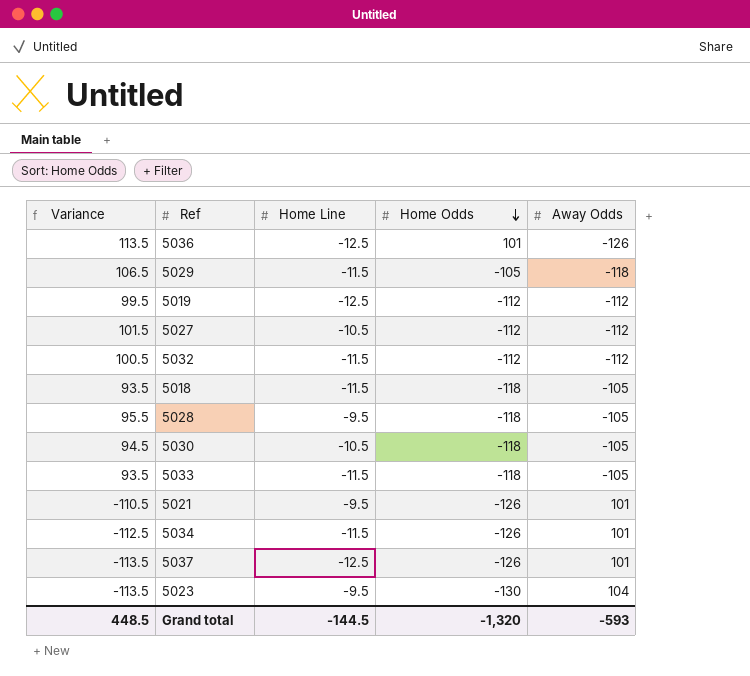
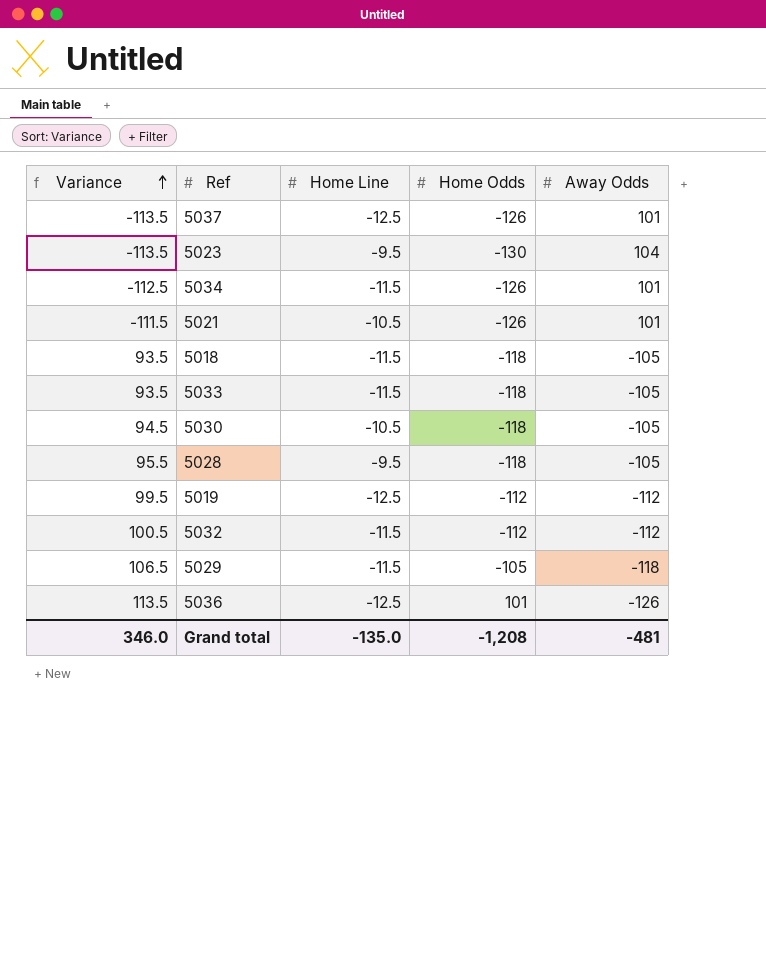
row order: Home Odds descending -> Variance ascending
row 5027: 101.5 | -10.5 | -112 | -112 -> none
5021 | Variance: -110.5 -> -111.5
5021 | Home Line: -9.5 -> -10.5
Grand total | Variance: 448.5 -> 346.0
Grand total | Home Line: -144.5 -> -135.0
Grand total | Home Odds: -1,320 -> -1,208
Grand total | Away Odds: -593 -> -481

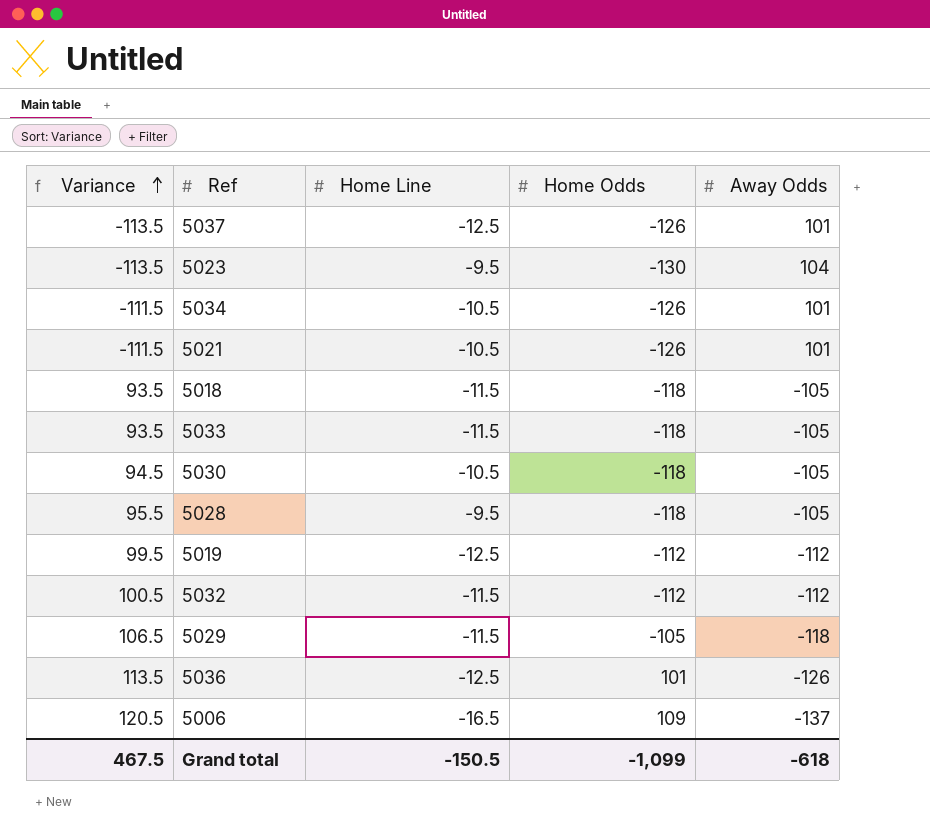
5034 | Variance: -112.5 -> -111.5
5034 | Home Line: -11.5 -> -10.5
row 5006: none -> 120.5 | -16.5 | 109 | -137
Grand total | Variance: 346.0 -> 467.5
Grand total | Home Line: -135.0 -> -150.5
Grand total | Home Odds: -1,208 -> -1,099
Grand total | Away Odds: -481 -> -618

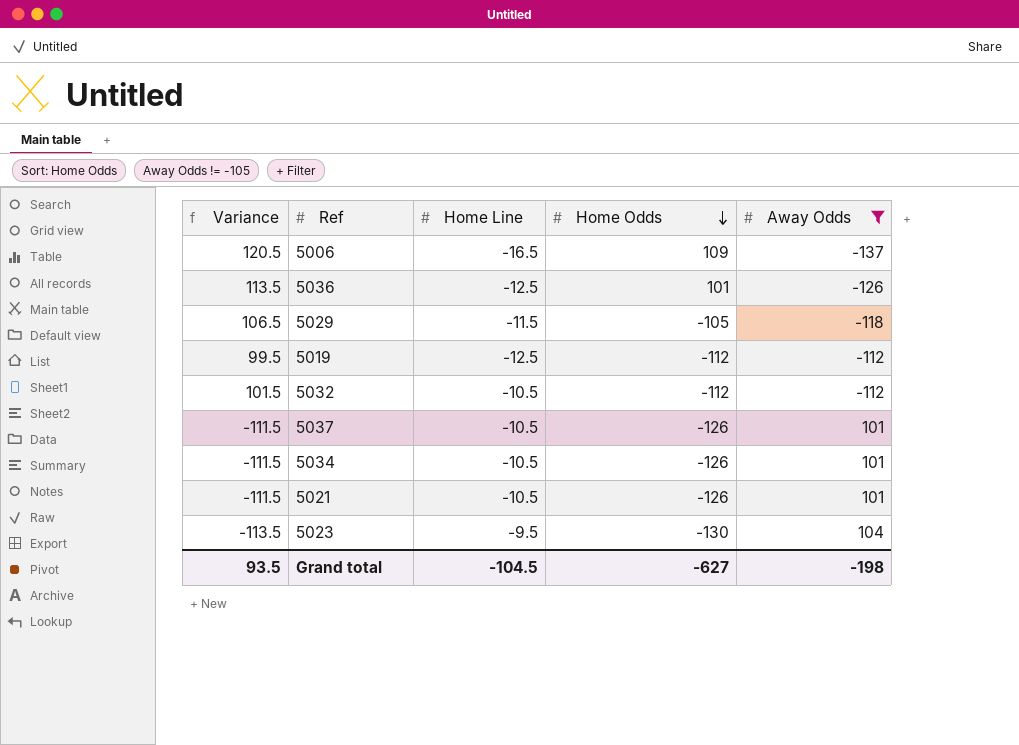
filter: none -> Away Odds != -105
row order: Variance ascending -> Home Odds descending
5032 | Variance: 100.5 -> 101.5
5032 | Home Line: -11.5 -> -10.5
5037 | Variance: -113.5 -> -111.5
5037 | Home Line: -12.5 -> -10.5
Grand total | Variance: 467.5 -> 93.5
Grand total | Home Line: -150.5 -> -104.5
Grand total | Home Odds: -1,099 -> -627
Grand total | Away Odds: -618 -> -198

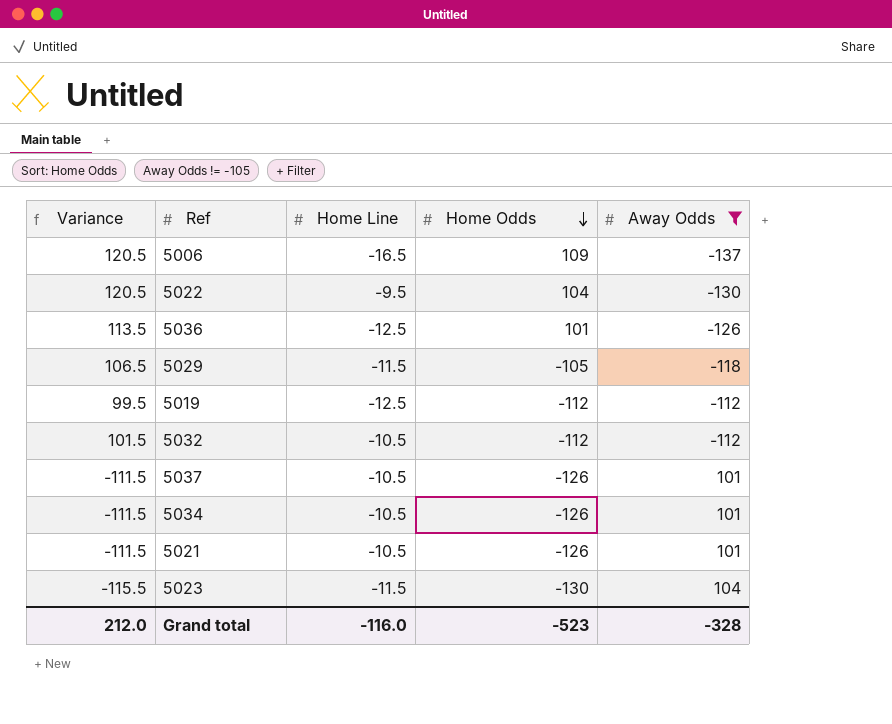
row 5022: none -> 120.5 | -9.5 | 104 | -130
5023 | Variance: -113.5 -> -115.5
5023 | Home Line: -9.5 -> -11.5
Grand total | Variance: 93.5 -> 212.0
Grand total | Home Line: -104.5 -> -116.0
Grand total | Home Odds: -627 -> -523
Grand total | Away Odds: -198 -> -328

